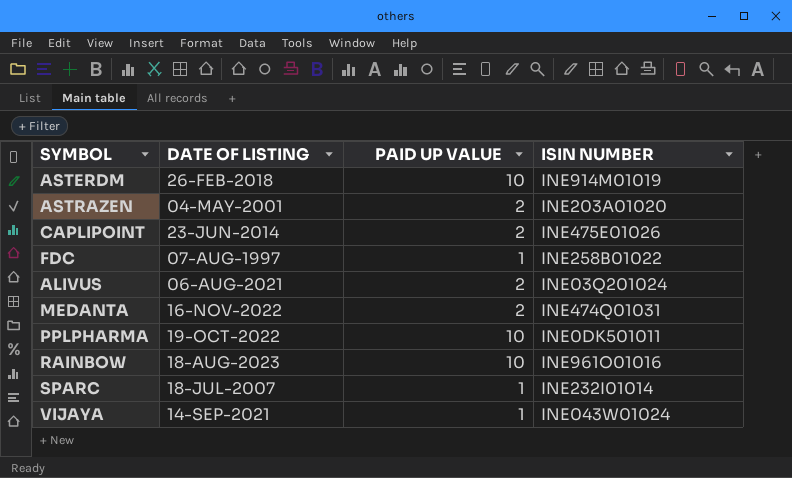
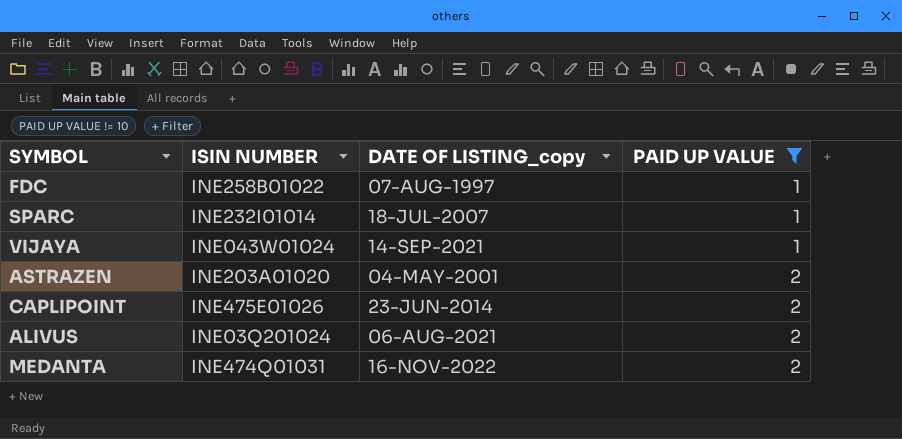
filter: none -> PAID UP VALUE != 10
row order: none -> PAID UP VALUE ascending
column ISIN NUMBER | position: 4 -> 2
column name: DATE OF LISTING -> DATE OF LISTING_copy

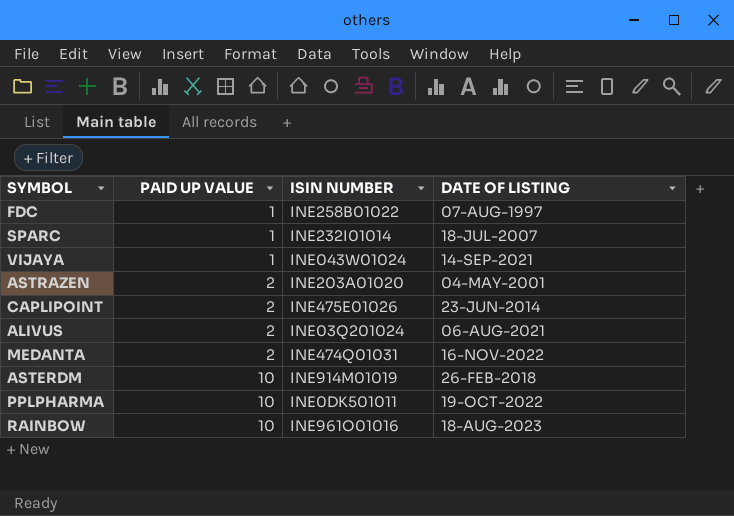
filter: PAID UP VALUE != 10 -> none
column PAID UP VALUE | position: 4 -> 2
column name: DATE OF LISTING_copy -> DATE OF LISTING

